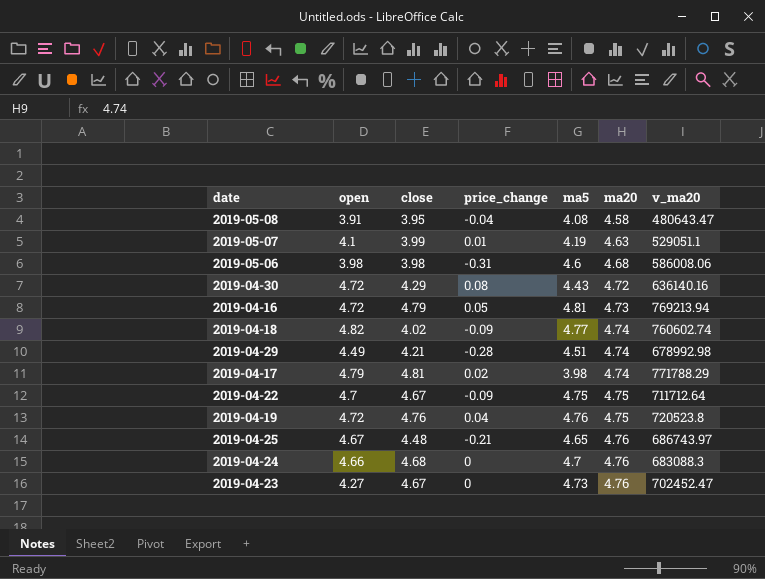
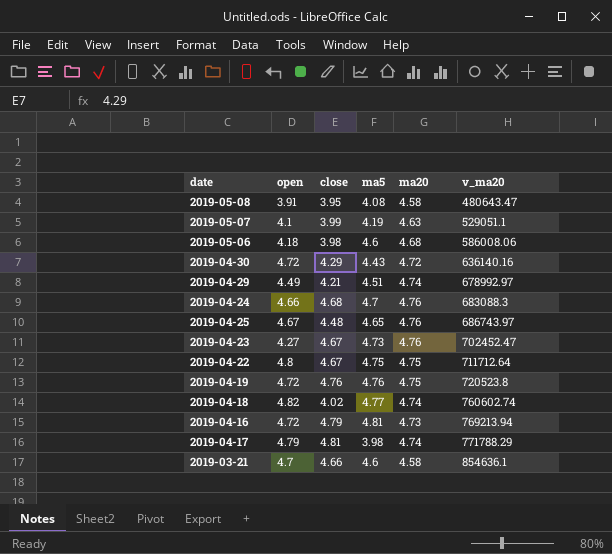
row order: ma20 ascending -> v_ma20 ascending
column price_change | position: 4 -> none
2019-05-06 | open: 3.98 -> 4.18
2019-04-29 | v_ma20: 678992.98 -> 678992.97
2019-04-22 | open: 4.7 -> 4.8
row 2019-03-21: none -> 4.7 | 4.66 | 4.6 | 4.58 | 854636.1

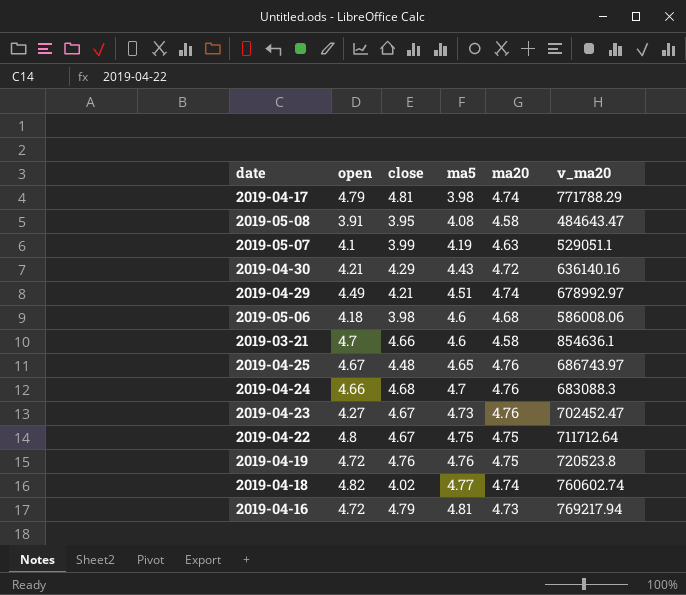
row order: v_ma20 ascending -> ma5 ascending
2019-05-08 | v_ma20: 480643.47 -> 484643.47
2019-04-30 | open: 4.72 -> 4.21
2019-04-16 | v_ma20: 769213.94 -> 769217.94

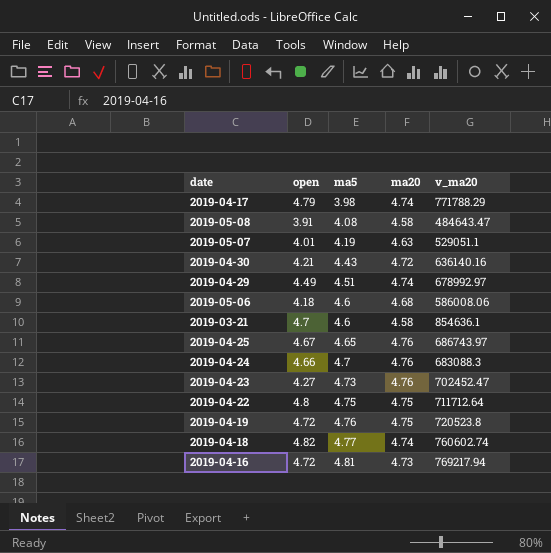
column close | position: 3 -> none
2019-05-07 | open: 4.1 -> 4.01

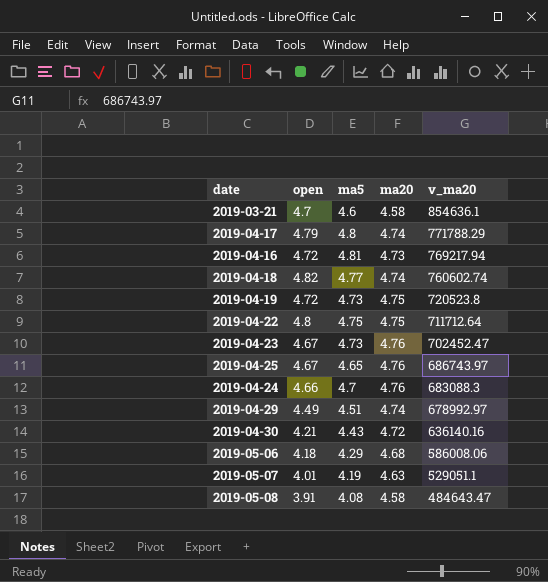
row order: ma5 ascending -> v_ma20 descending
2019-04-17 | ma5: 3.98 -> 4.8
2019-04-19 | ma5: 4.76 -> 4.73
2019-04-23 | open: 4.27 -> 4.67
2019-05-06 | ma5: 4.6 -> 4.29

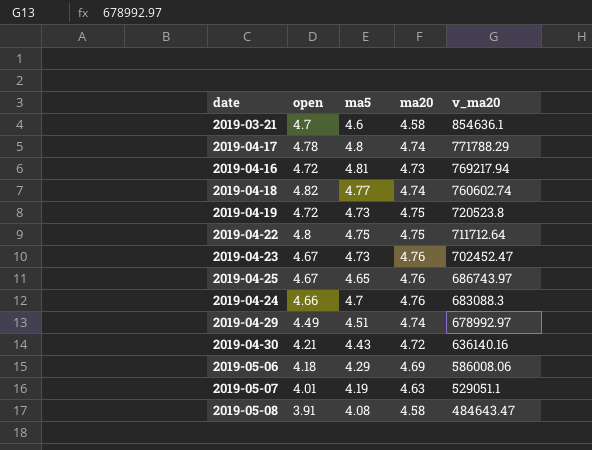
2019-04-17 | open: 4.79 -> 4.78
2019-05-06 | ma20: 4.68 -> 4.69

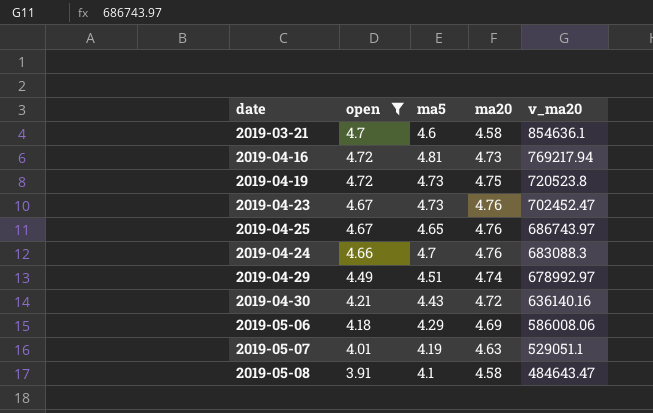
filter: none -> open <= 4.72
2019-05-08 | ma5: 4.08 -> 4.1

